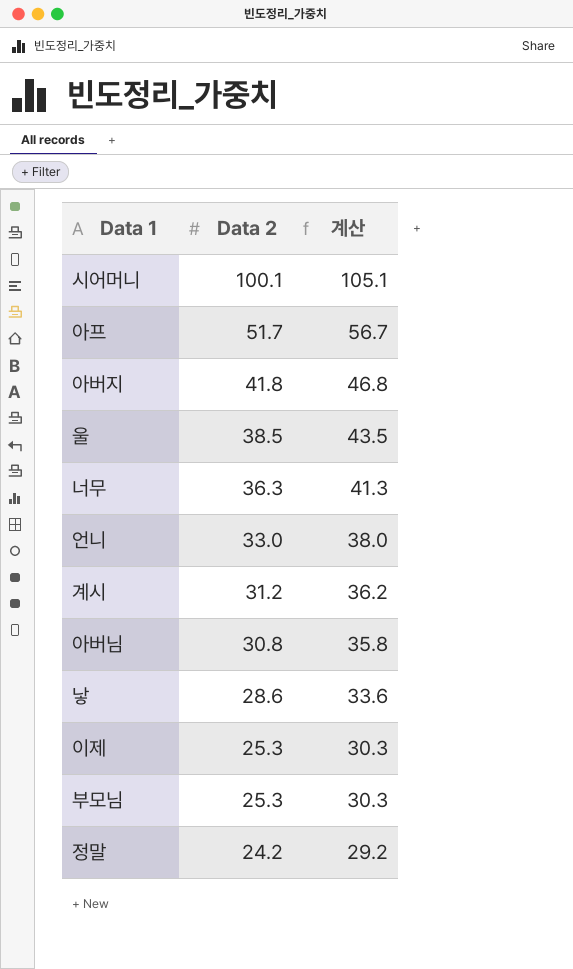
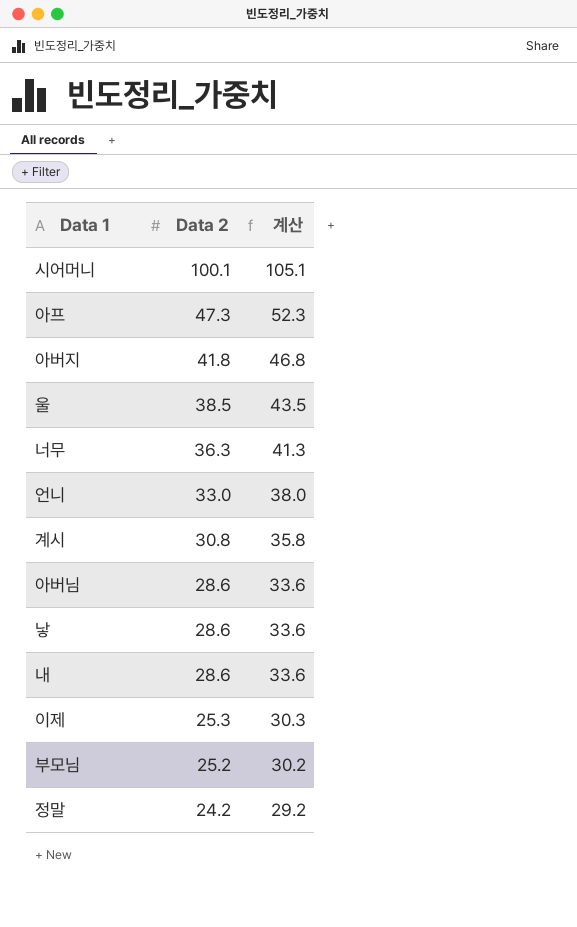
아프 | Data 2: 51.7 -> 47.3
아프 | 계산: 56.7 -> 52.3
계시 | Data 2: 31.2 -> 30.8
계시 | 계산: 36.2 -> 35.8
아버님 | Data 2: 30.8 -> 28.6
아버님 | 계산: 35.8 -> 33.6
row 내: none -> 28.6 | 33.6
부모님 | Data 2: 25.3 -> 25.2
부모님 | 계산: 30.3 -> 30.2

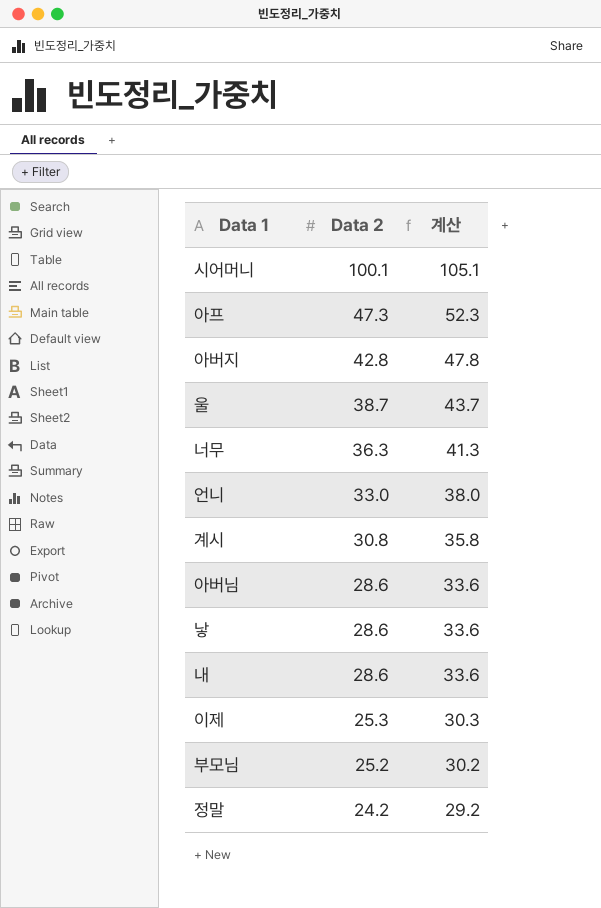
아버지 | Data 2: 41.8 -> 42.8
아버지 | 계산: 46.8 -> 47.8
울 | Data 2: 38.5 -> 38.7
울 | 계산: 43.5 -> 43.7

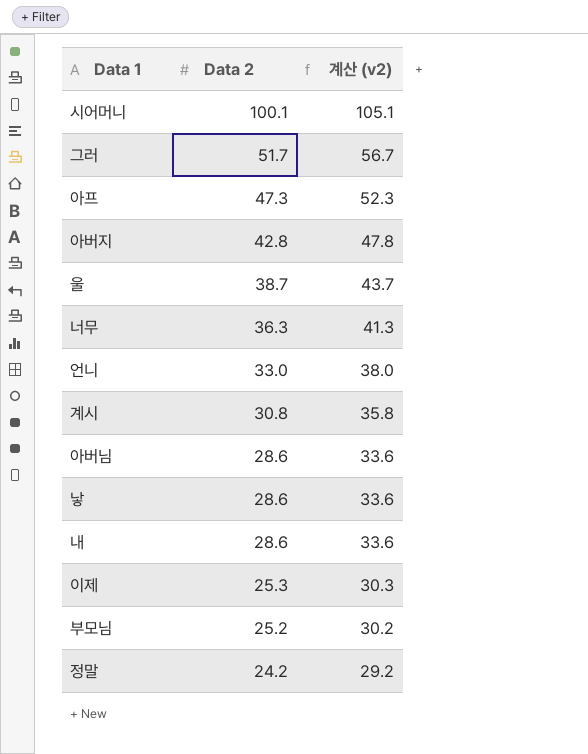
column name: 계산 -> 계산 (v2)
row 그러: none -> 51.7 | 56.7

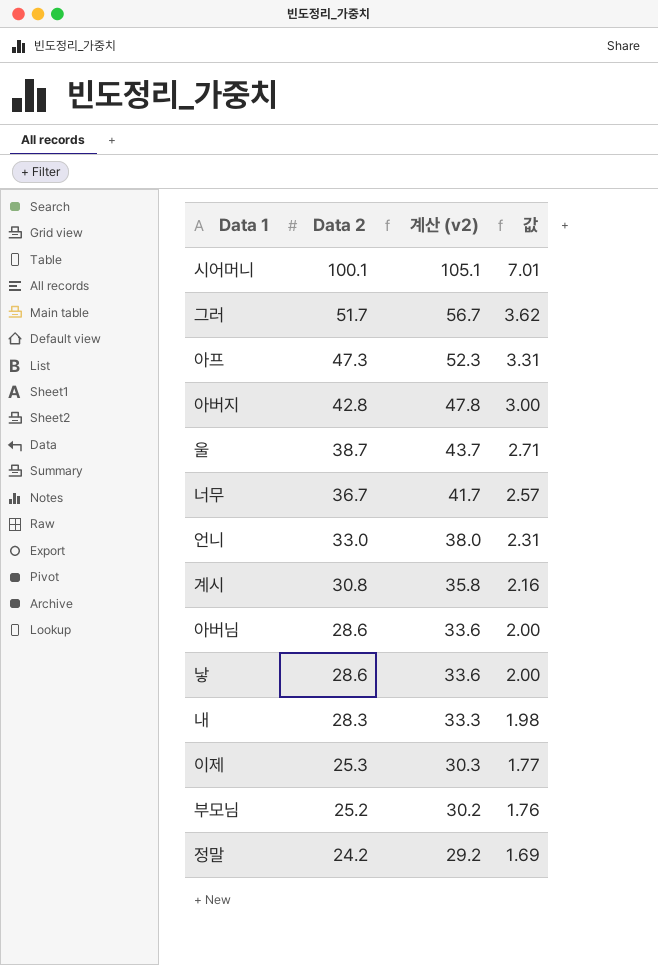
column 값 | formula: none -> [Data 2] * 0.07
너무 | Data 2: 36.3 -> 36.7
너무 | 계산 (v2): 41.3 -> 41.7
내 | Data 2: 28.6 -> 28.3
내 | 계산 (v2): 33.6 -> 33.3

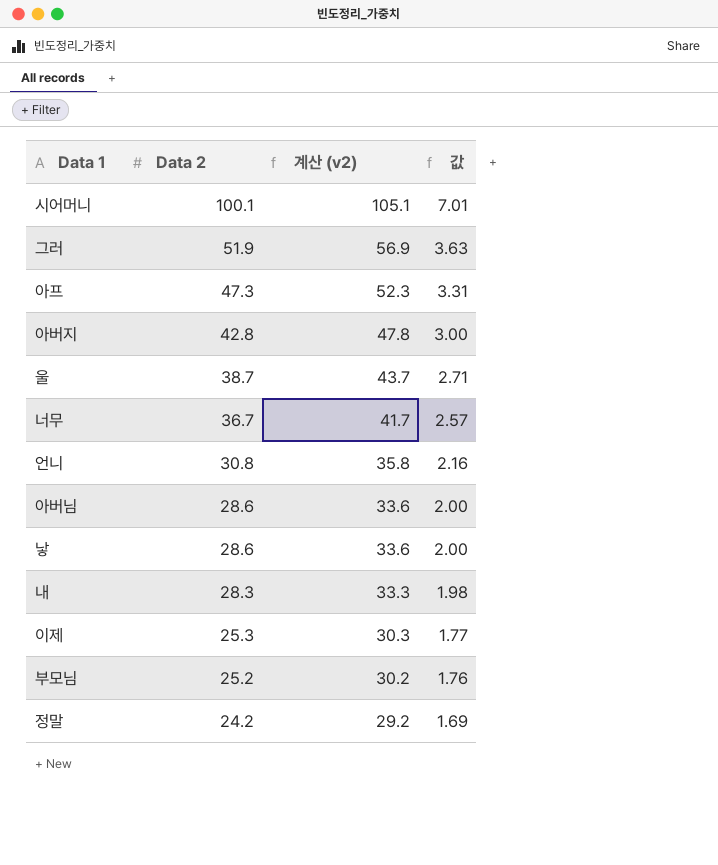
row 계시: 30.8 | 35.8 | 2.16 -> none
그러 | Data 2: 51.7 -> 51.9
그러 | 계산 (v2): 56.7 -> 56.9
그러 | 값: 3.62 -> 3.63
언니 | Data 2: 33.0 -> 30.8
언니 | 계산 (v2): 38.0 -> 35.8
언니 | 값: 2.31 -> 2.16

